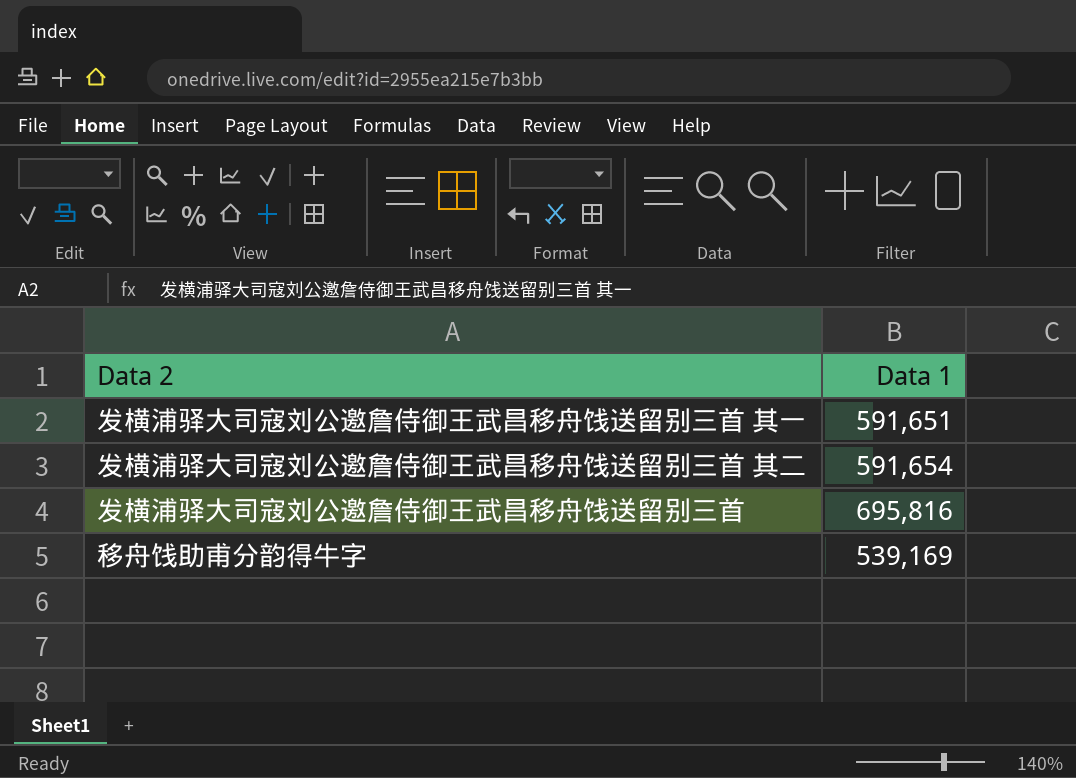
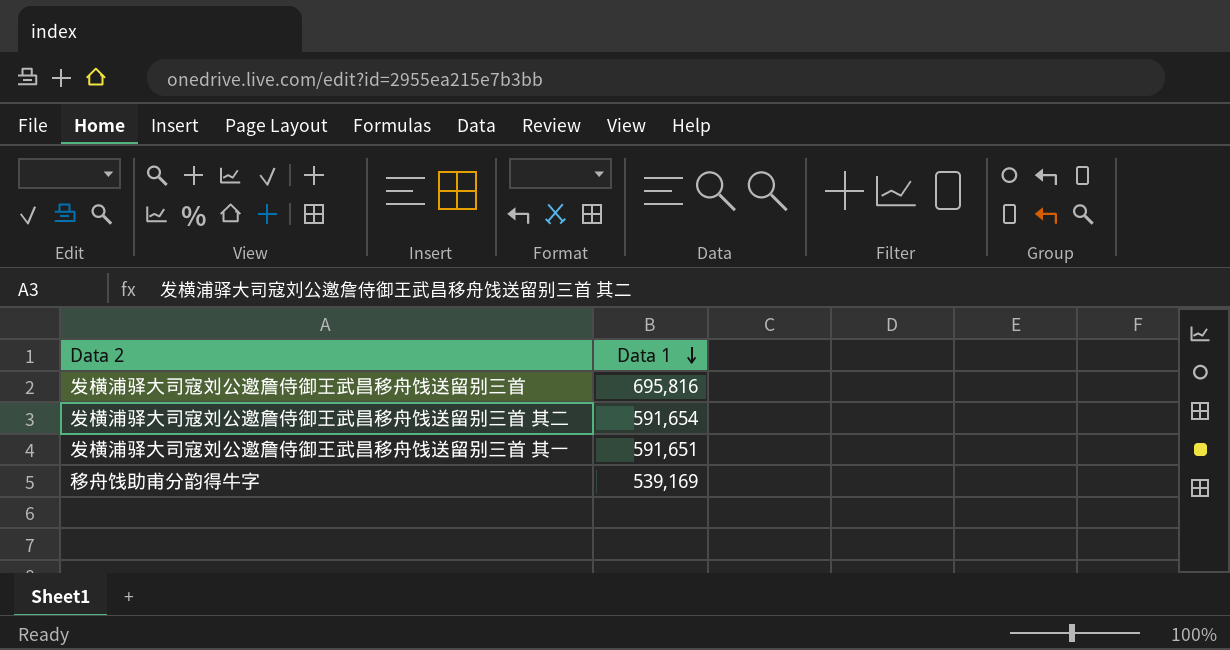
row order: none -> Data 1 descending

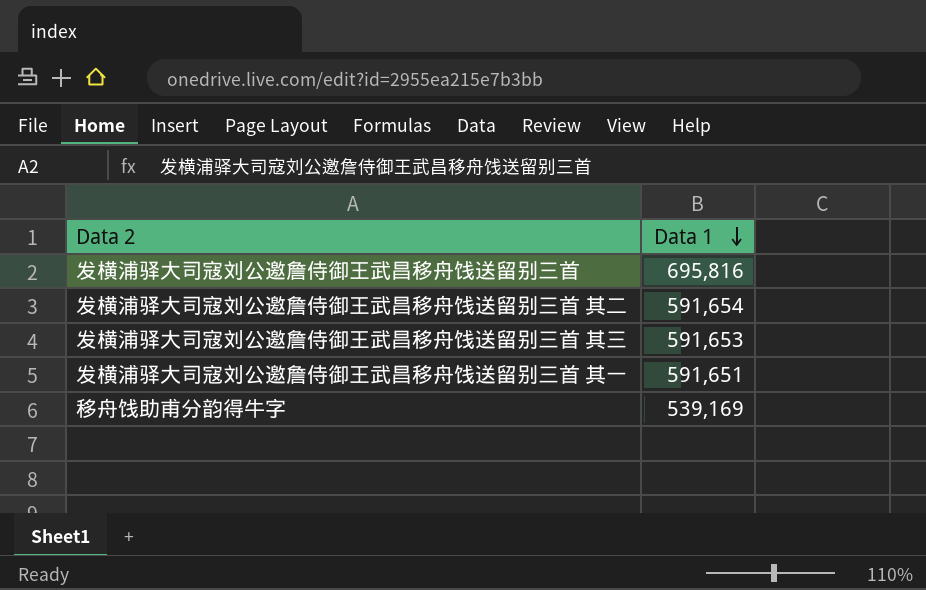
row 发横浦驿大司寇刘公邀詹侍御王武昌移舟饯送留别三首 其三: none -> 591,653

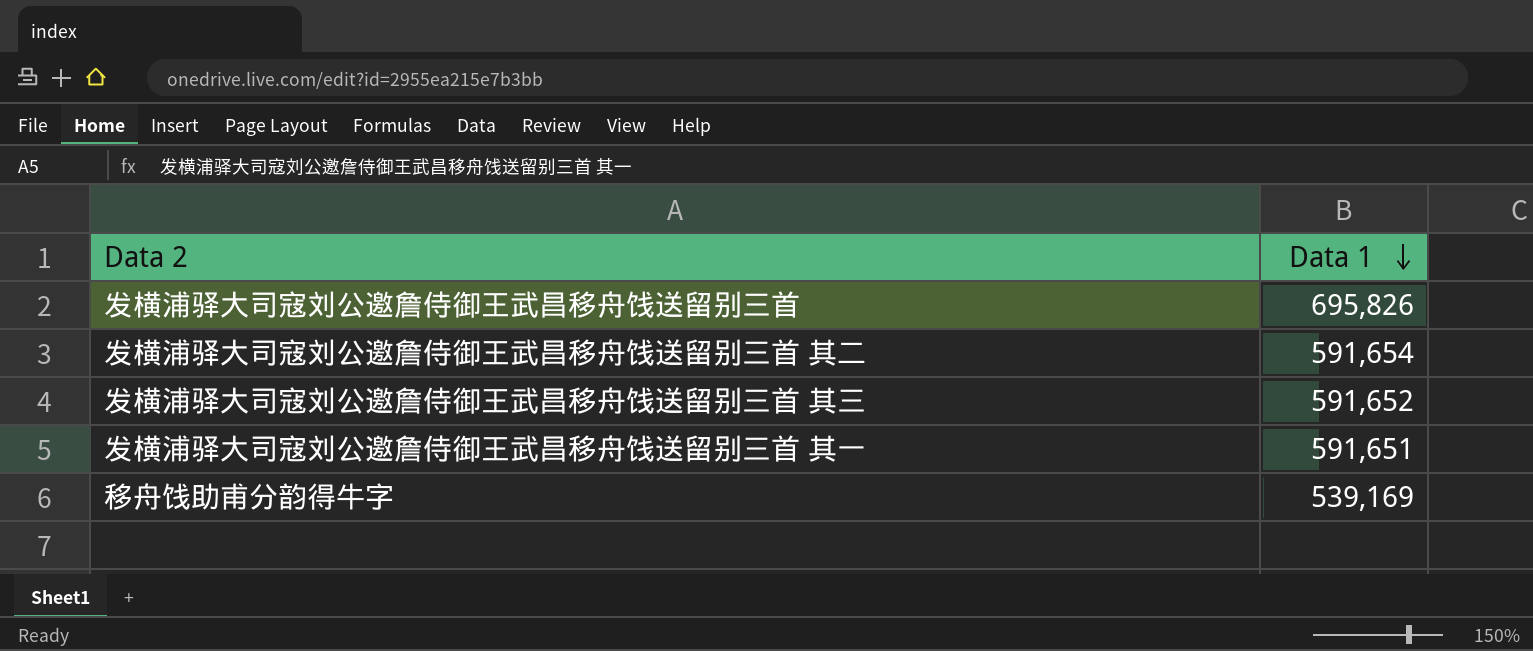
发横浦驿大司寇刘公邀詹侍御王武昌移舟饯送留别三首 | Data 1: 695,816 -> 695,826
发横浦驿大司寇刘公邀詹侍御王武昌移舟饯送留别三首 其三 | Data 1: 591,653 -> 591,652

